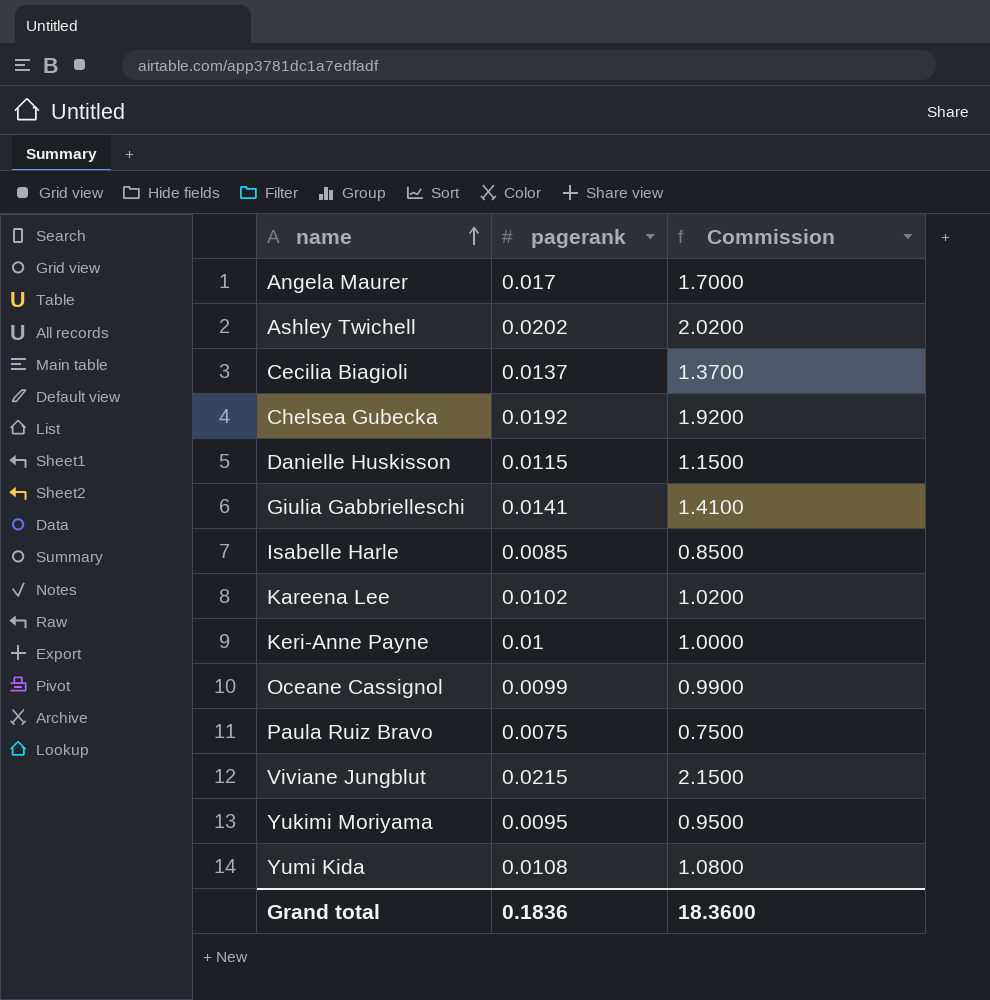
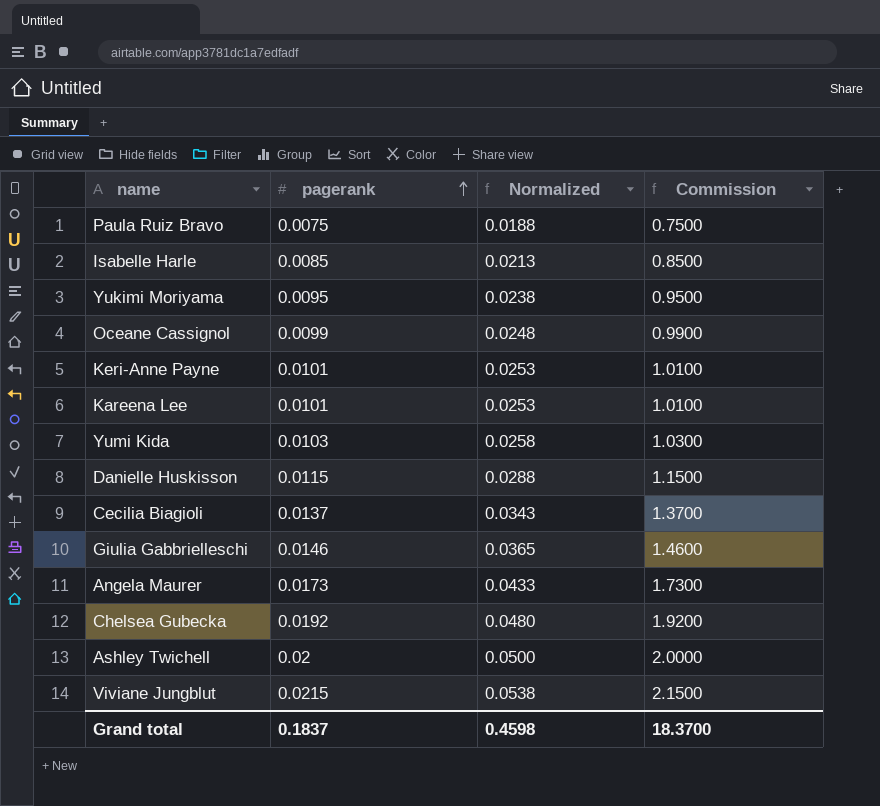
row order: name ascending -> pagerank ascending
column Normalized | formula: none -> [pagerank] * 2.5
Keri-Anne Payne | pagerank: 0.01 -> 0.0101
Keri-Anne Payne | Commission: 1.0000 -> 1.0100
Kareena Lee | pagerank: 0.0102 -> 0.0101
Kareena Lee | Commission: 1.0200 -> 1.0100
Yumi Kida | pagerank: 0.0108 -> 0.0103
Yumi Kida | Commission: 1.0800 -> 1.0300
Giulia Gabbrielleschi | pagerank: 0.0141 -> 0.0146
Giulia Gabbrielleschi | Commission: 1.4100 -> 1.4600
Angela Maurer | pagerank: 0.017 -> 0.0173
Angela Maurer | Commission: 1.7000 -> 1.7300
Ashley Twichell | pagerank: 0.0202 -> 0.02
Ashley Twichell | Commission: 2.0200 -> 2.0000
Grand total | pagerank: 0.1836 -> 0.1837
Grand total | Commission: 18.3600 -> 18.3700

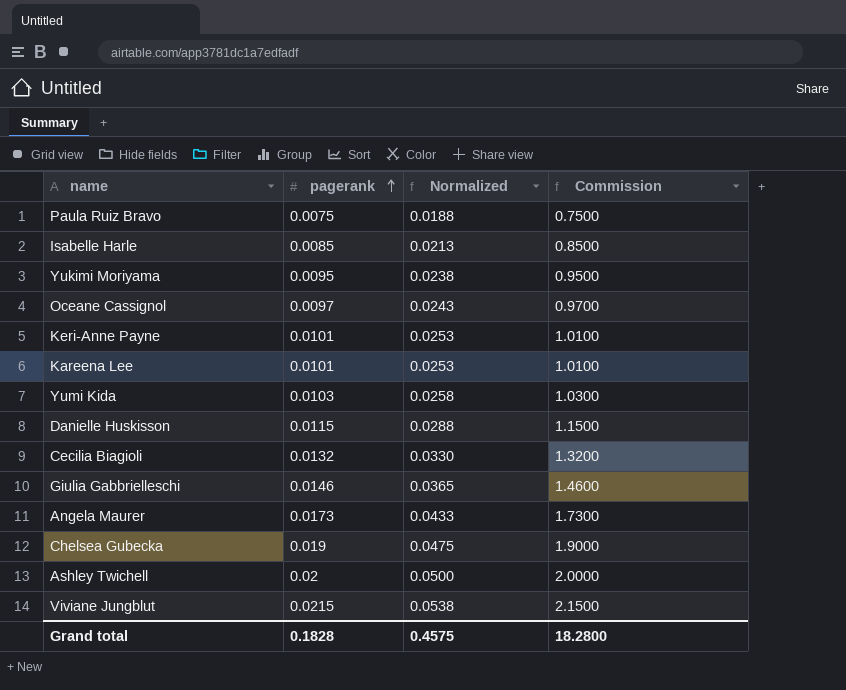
Oceane Cassignol | pagerank: 0.0099 -> 0.0097
Oceane Cassignol | Normalized: 0.0248 -> 0.0243
Oceane Cassignol | Commission: 0.9900 -> 0.9700
Cecilia Biagioli | pagerank: 0.0137 -> 0.0132
Cecilia Biagioli | Normalized: 0.0343 -> 0.0330
Cecilia Biagioli | Commission: 1.3700 -> 1.3200
Chelsea Gubecka | pagerank: 0.0192 -> 0.019
Chelsea Gubecka | Normalized: 0.0480 -> 0.0475
Chelsea Gubecka | Commission: 1.9200 -> 1.9000
Grand total | pagerank: 0.1837 -> 0.1828
Grand total | Normalized: 0.4598 -> 0.4575
Grand total | Commission: 18.3700 -> 18.2800

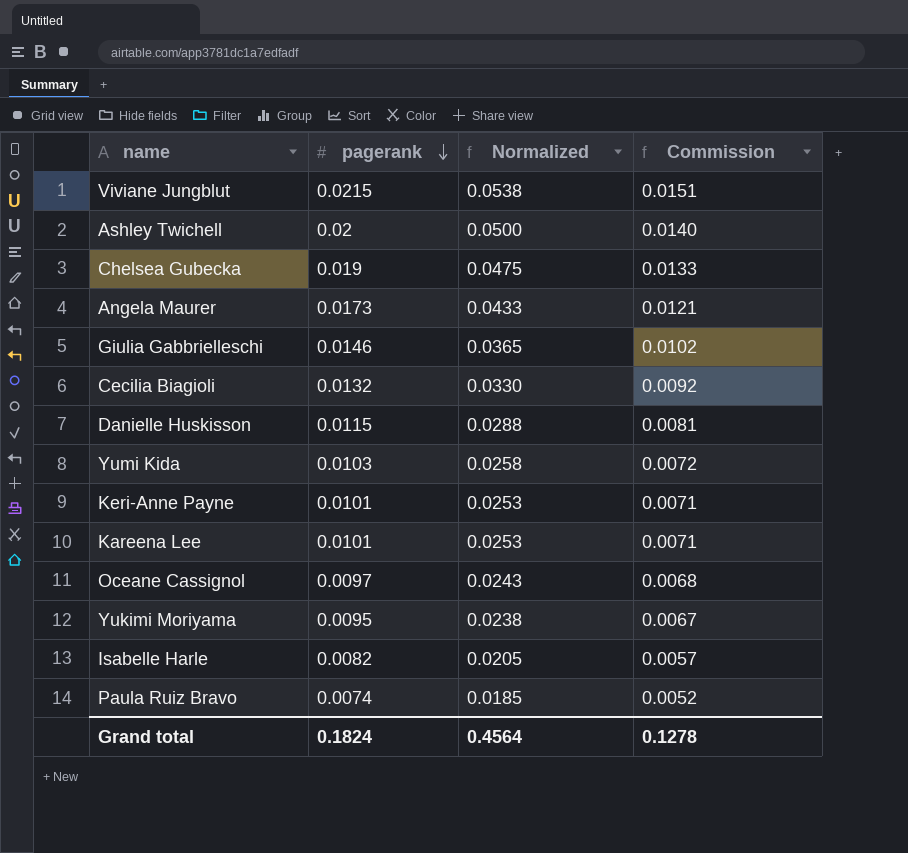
row order: pagerank ascending -> pagerank descending
column Commission | formula: [pagerank] * 100 -> [pagerank] * 0.7
Isabelle Harle | pagerank: 0.0085 -> 0.0082
Isabelle Harle | Normalized: 0.0213 -> 0.0205
Paula Ruiz Bravo | pagerank: 0.0075 -> 0.0074
Paula Ruiz Bravo | Normalized: 0.0188 -> 0.0185
Grand total | pagerank: 0.1828 -> 0.1824
Grand total | Normalized: 0.4575 -> 0.4564
Grand total | Commission: 18.2800 -> 0.1278

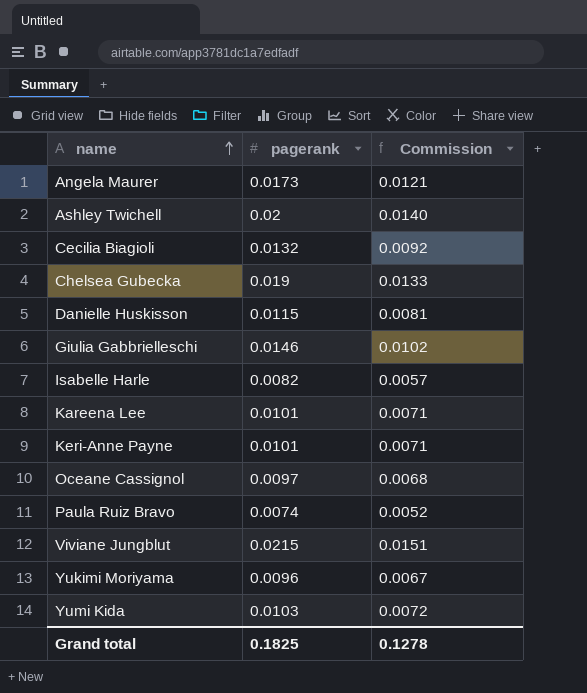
row order: pagerank descending -> name ascending
column Normalized | formula: [pagerank] * 2.5 -> none
Yukimi Moriyama | pagerank: 0.0095 -> 0.0096
Grand total | pagerank: 0.1824 -> 0.1825

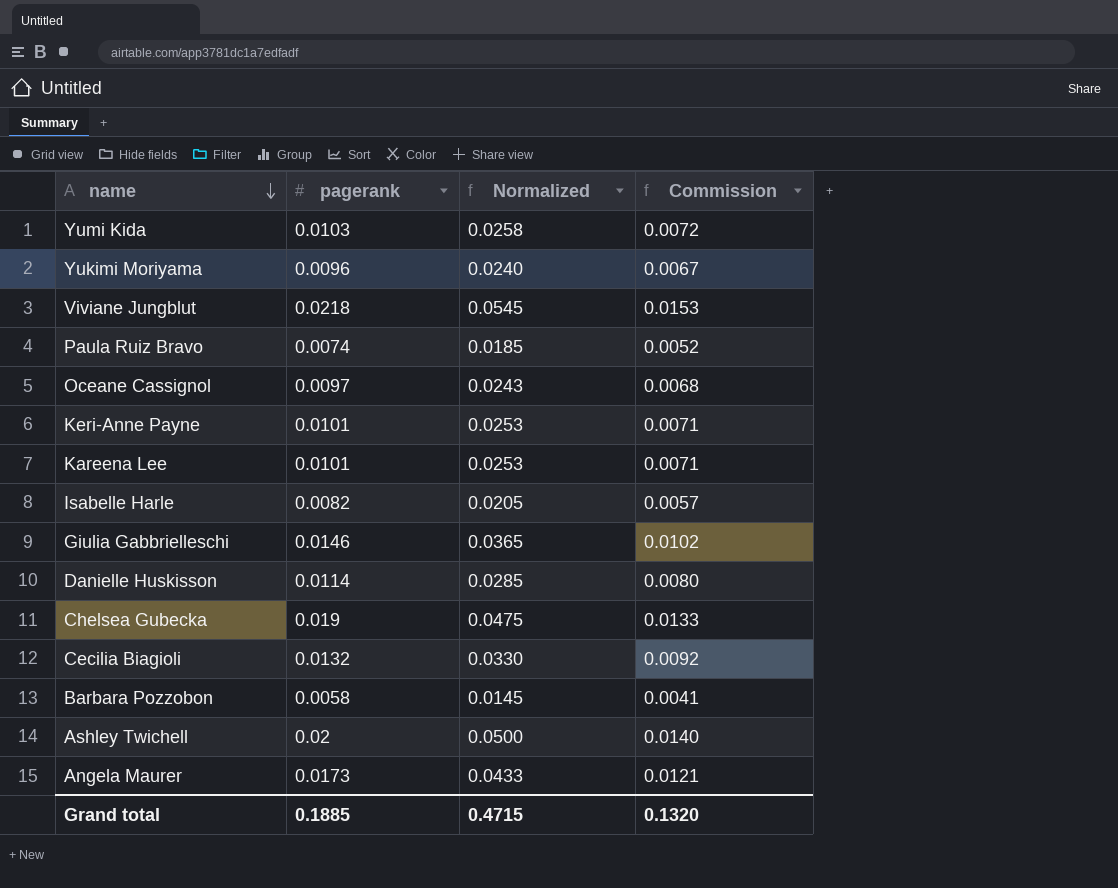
row order: name ascending -> name descending
column Normalized | formula: none -> [pagerank] * 2.5
Viviane Jungblut | pagerank: 0.0215 -> 0.0218
Viviane Jungblut | Commission: 0.0151 -> 0.0153
Danielle Huskisson | pagerank: 0.0115 -> 0.0114
Danielle Huskisson | Commission: 0.0081 -> 0.0080
row Barbara Pozzobon: none -> 0.0058 | 0.0145 | 0.0041
Grand total | pagerank: 0.1825 -> 0.1885
Grand total | Commission: 0.1278 -> 0.1320

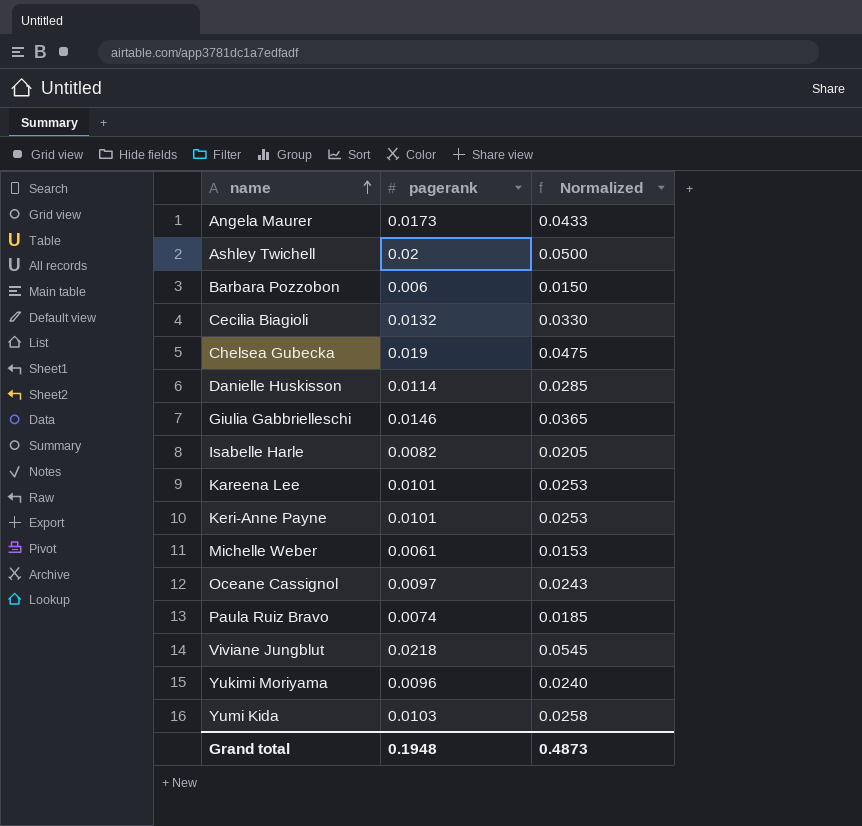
row order: name descending -> name ascending
column Commission | formula: [pagerank] * 0.7 -> none
Barbara Pozzobon | pagerank: 0.0058 -> 0.006
Barbara Pozzobon | Normalized: 0.0145 -> 0.0150
row Michelle Weber: none -> 0.0061 | 0.0153
Grand total | pagerank: 0.1885 -> 0.1948
Grand total | Normalized: 0.4715 -> 0.4873

